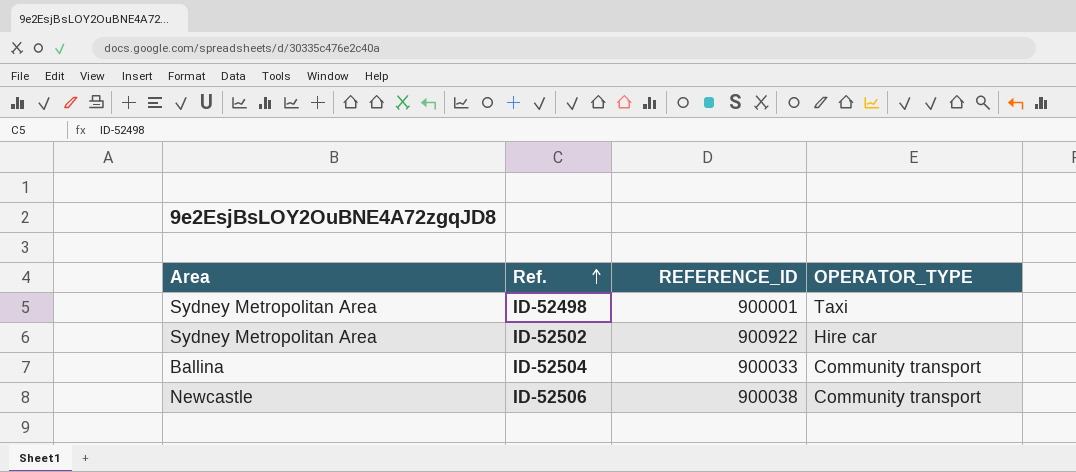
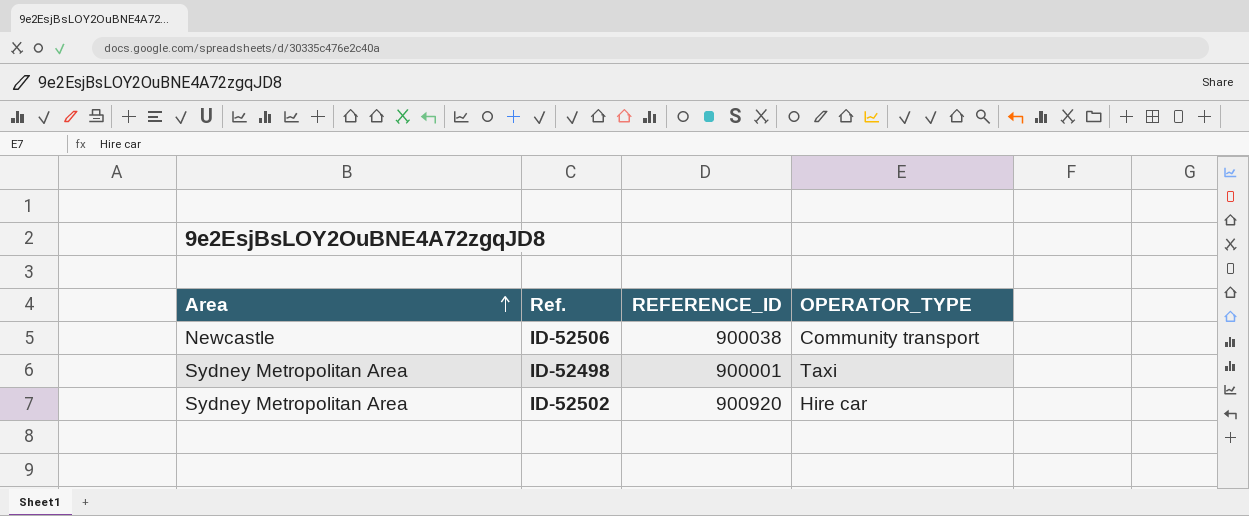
row order: Ref. ascending -> Area ascending
row ID-52504: Ballina | 900033 | Community transport -> none
ID-52502 | REFERENCE_ID: 900922 -> 900920

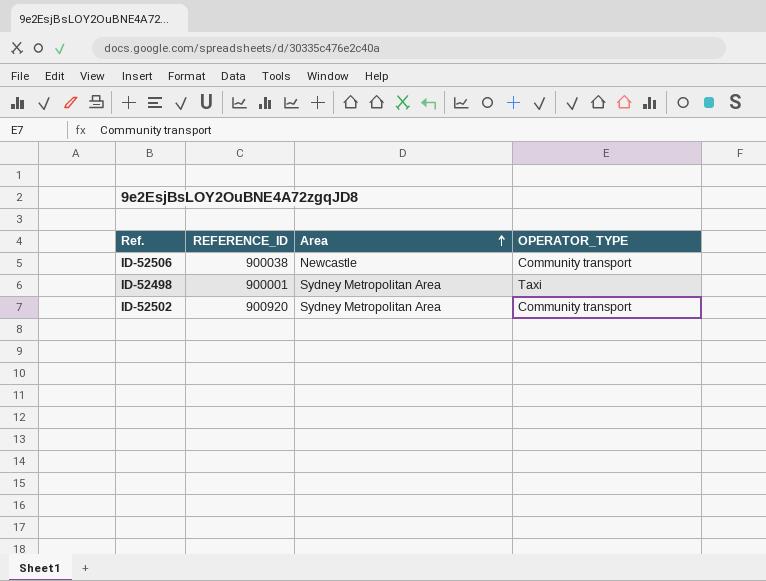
column Area | position: 1 -> 3
ID-52502 | OPERATOR_TYPE: Hire car -> Community transport

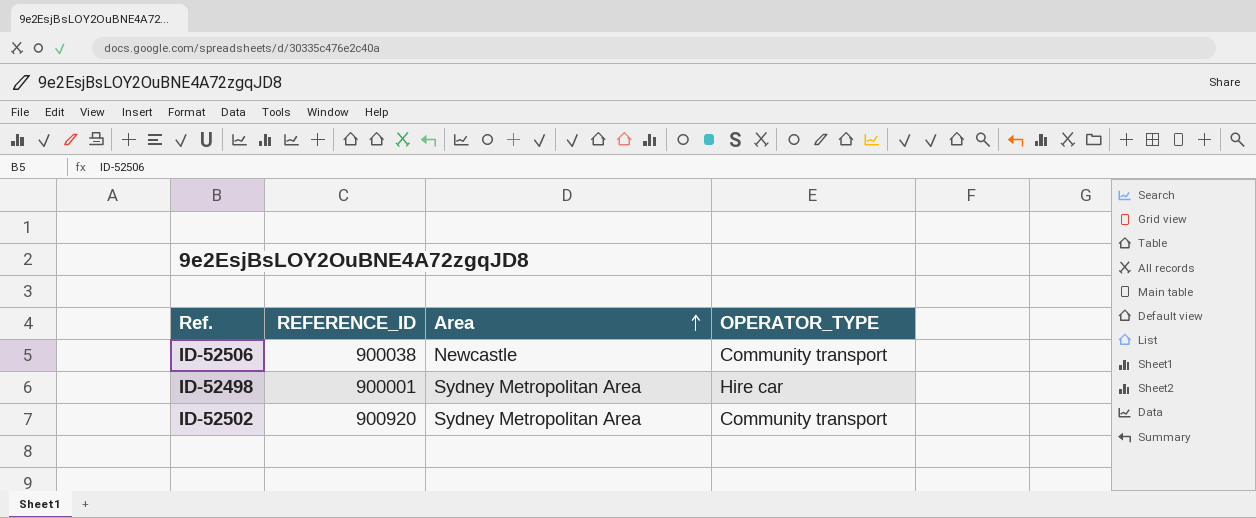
ID-52498 | OPERATOR_TYPE: Taxi -> Hire car

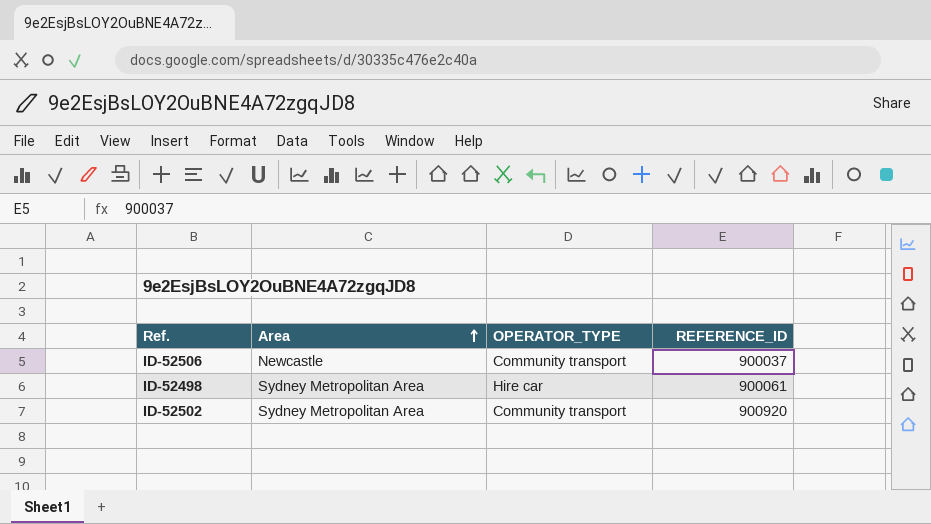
column REFERENCE_ID | position: 2 -> 4
ID-52506 | REFERENCE_ID: 900038 -> 900037
ID-52498 | REFERENCE_ID: 900001 -> 900061

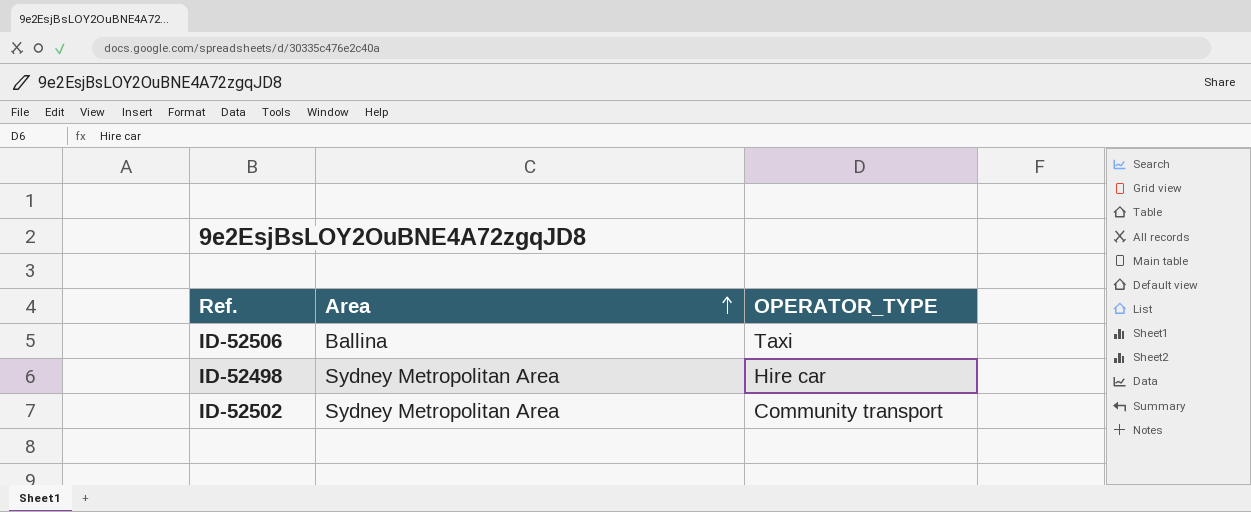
column REFERENCE_ID | position: 4 -> none
ID-52506 | Area: Newcastle -> Ballina
ID-52506 | OPERATOR_TYPE: Community transport -> Taxi

